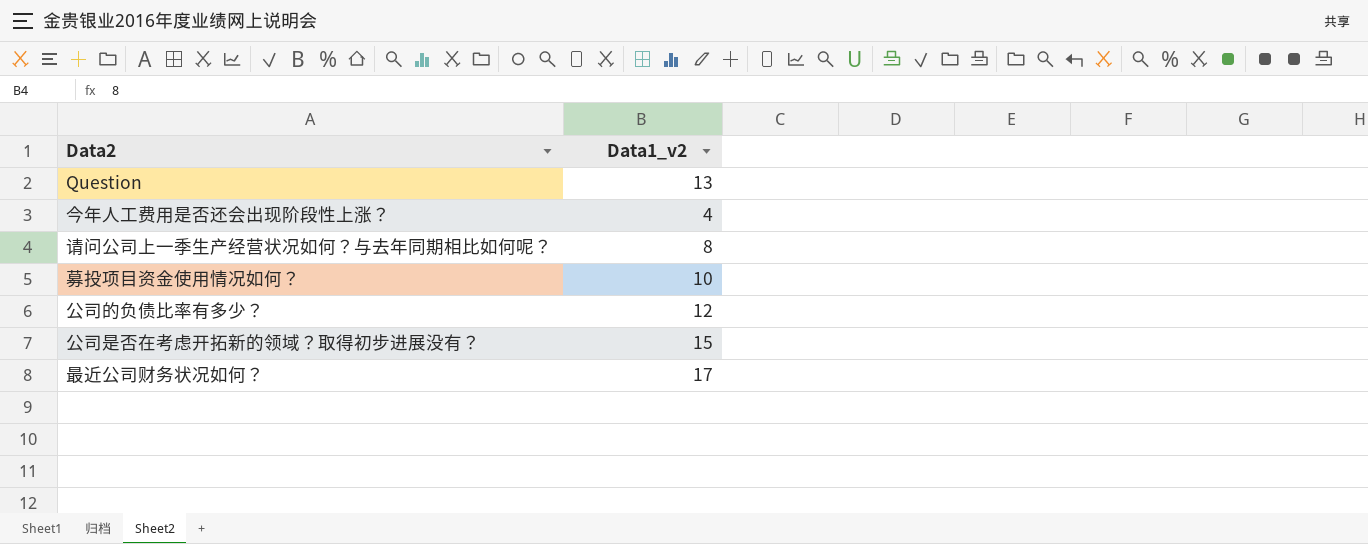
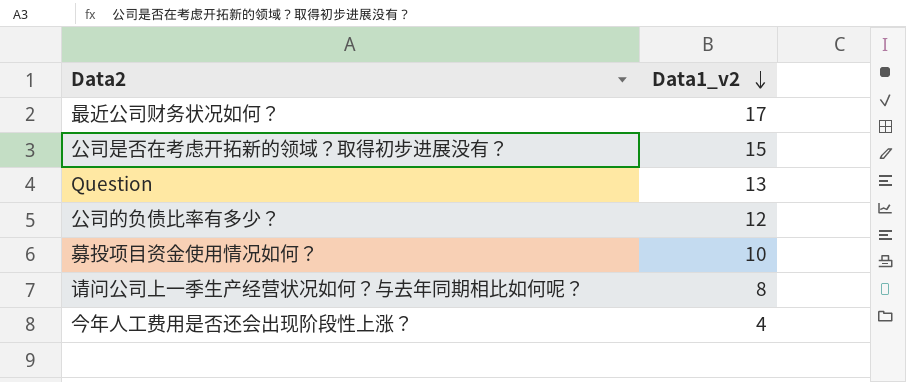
row order: none -> Data1_v2 descending

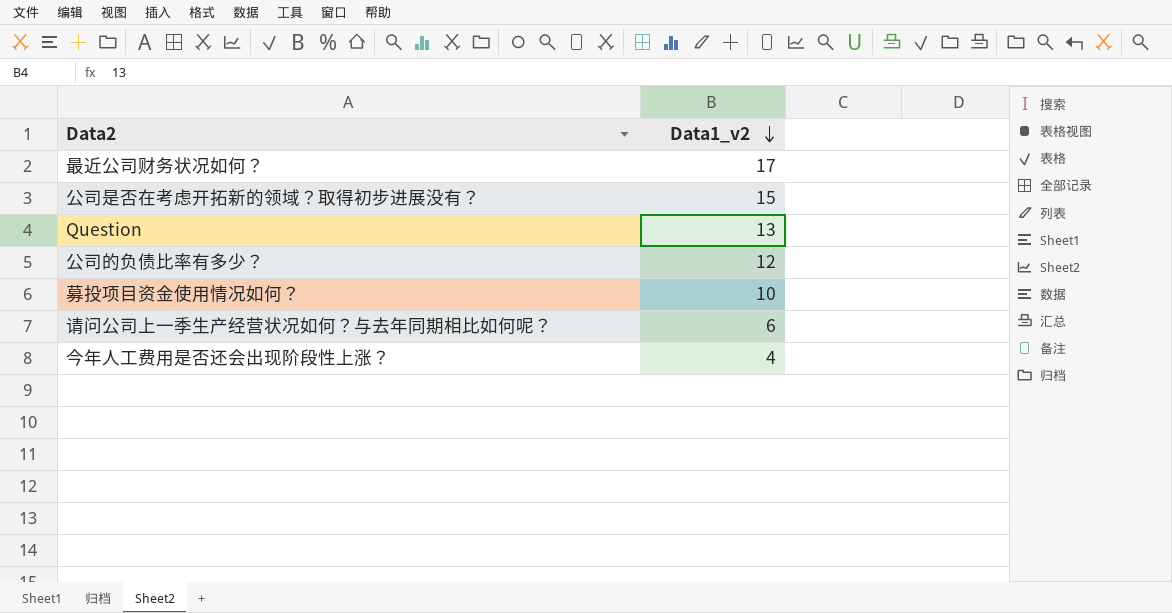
请问公司上一季生产经营状况如何？与去年同期相比如何呢？ | Data1_v2: 8 -> 6

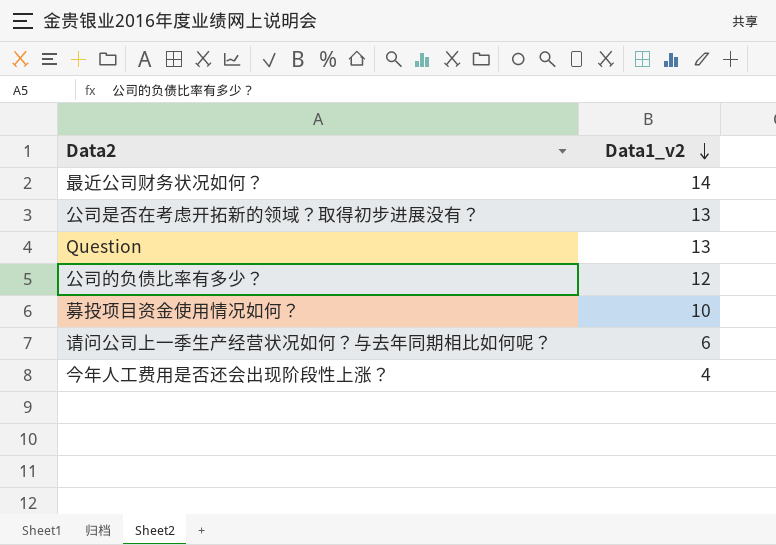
最近公司财务状况如何？ | Data1_v2: 17 -> 14
公司是否在考虑开拓新的领域？取得初步进展没有？ | Data1_v2: 15 -> 13

